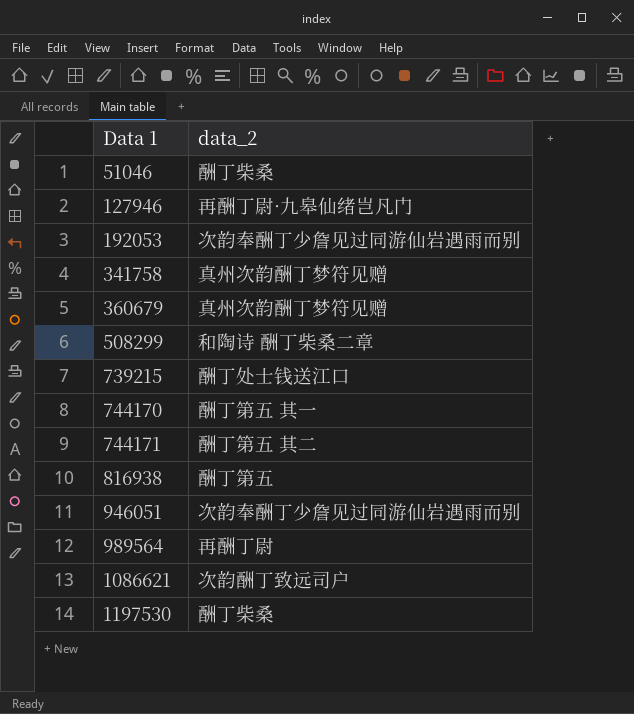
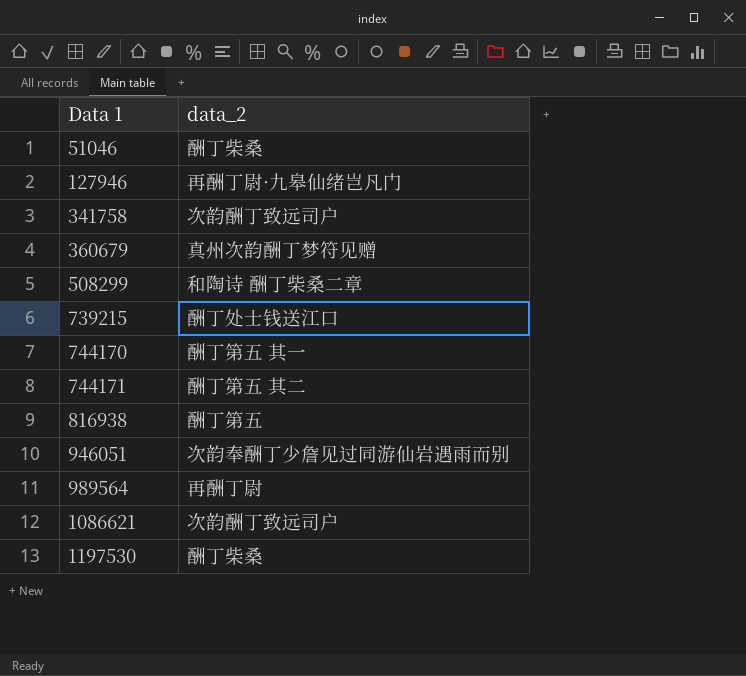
row 192053: 次韵奉酬丁少詹见过同游仙岩遇雨而别 -> none
341758 | data_2: 真州次韵酬丁梦符见赠 -> 次韵酬丁致远司户

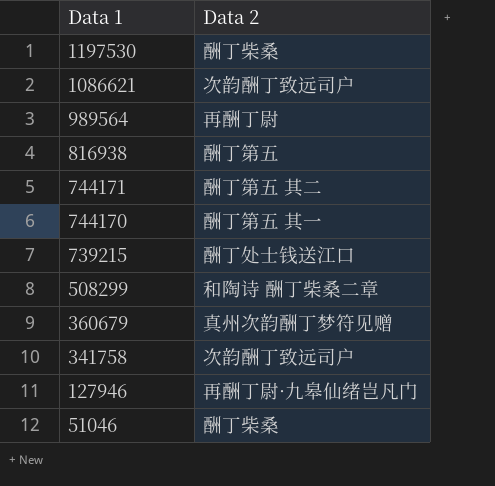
row order: Data 1 ascending -> Data 1 descending
column name: data_2 -> Data 2
row 946051: 次韵奉酬丁少詹见过同游仙岩遇雨而别 -> none

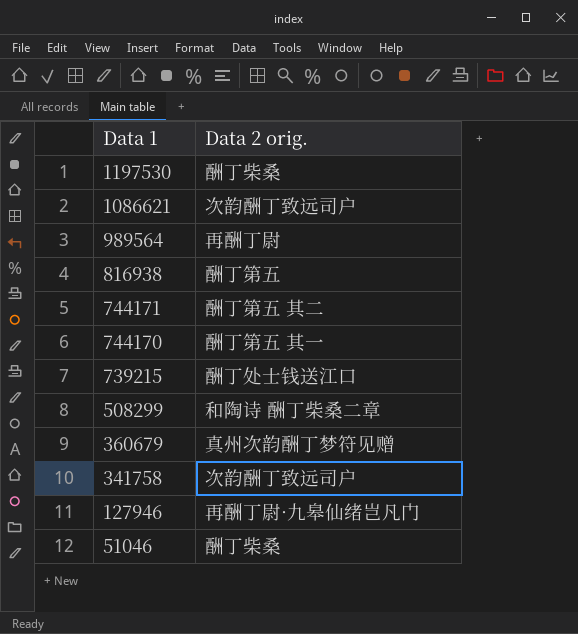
column name: Data 2 -> Data 2 orig.

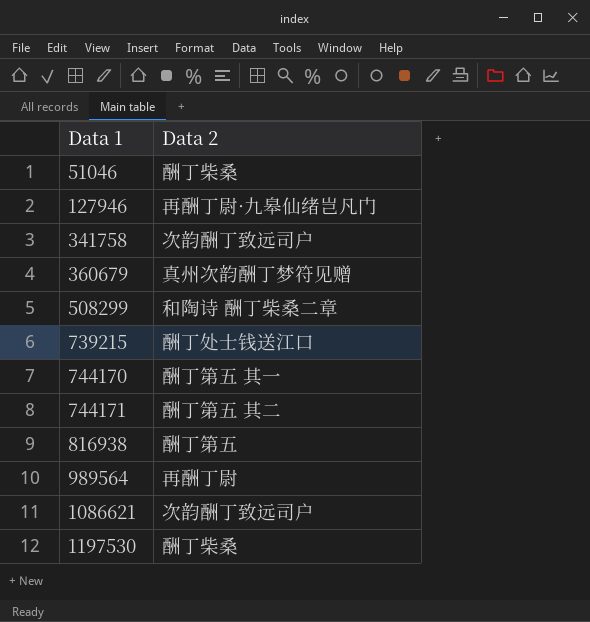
row order: Data 1 descending -> Data 1 ascending
column name: Data 2 orig. -> Data 2

